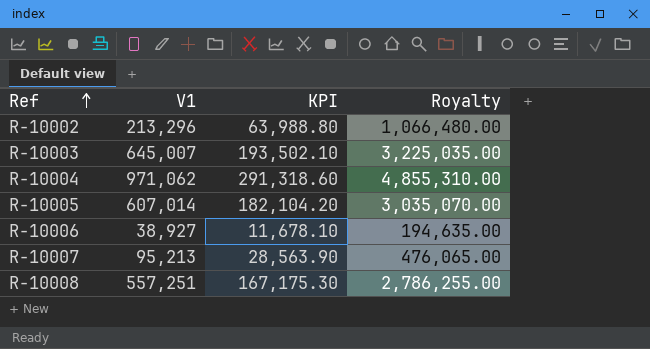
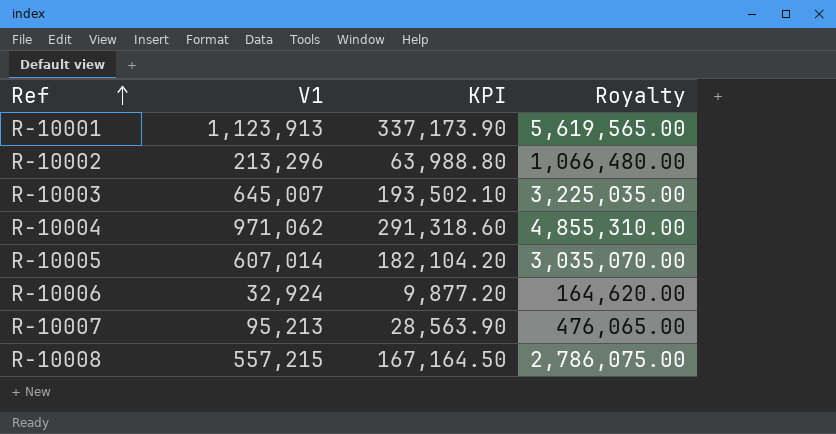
row R-10001: none -> 1,123,913 | 337,173.90 | 5,619,565.00
R-10006 | V1: 38,927 -> 32,924
R-10006 | KPI: 11,678.10 -> 9,877.20
R-10006 | Royalty: 194,635.00 -> 164,620.00
R-10008 | V1: 557,251 -> 557,215
R-10008 | KPI: 167,175.30 -> 167,164.50
R-10008 | Royalty: 2,786,255.00 -> 2,786,075.00

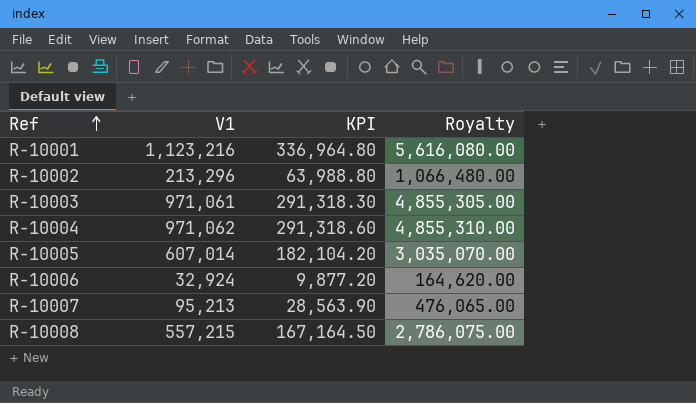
R-10001 | V1: 1,123,913 -> 1,123,216
R-10001 | KPI: 337,173.90 -> 336,964.80
R-10001 | Royalty: 5,619,565.00 -> 5,616,080.00
R-10003 | V1: 645,007 -> 971,061
R-10003 | KPI: 193,502.10 -> 291,318.30
R-10003 | Royalty: 3,225,035.00 -> 4,855,305.00

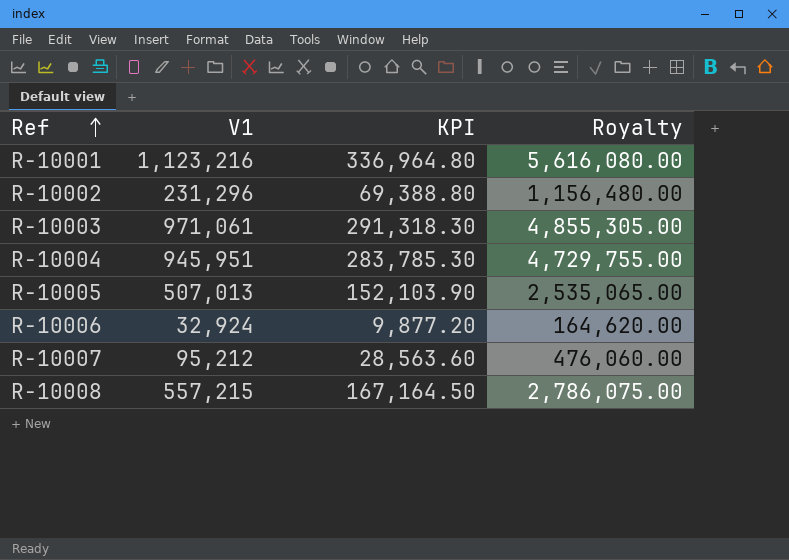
R-10002 | V1: 213,296 -> 231,296
R-10002 | KPI: 63,988.80 -> 69,388.80
R-10002 | Royalty: 1,066,480.00 -> 1,156,480.00
R-10004 | V1: 971,062 -> 945,951
R-10004 | KPI: 291,318.60 -> 283,785.30
R-10004 | Royalty: 4,855,310.00 -> 4,729,755.00
R-10005 | V1: 607,014 -> 507,013
R-10005 | KPI: 182,104.20 -> 152,103.90
R-10005 | Royalty: 3,035,070.00 -> 2,535,065.00
R-10007 | V1: 95,213 -> 95,212
R-10007 | KPI: 28,563.90 -> 28,563.60
R-10007 | Royalty: 476,065.00 -> 476,060.00

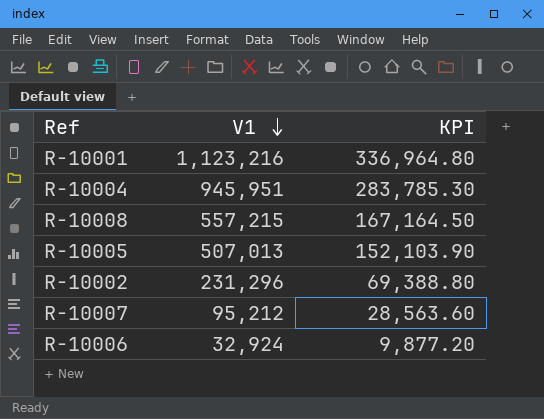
row order: Ref ascending -> V1 descending
column Royalty | formula: [V1] * 5 -> none
row R-10003: 971,061 | 291,318.30 | 4,855,305.00 -> none

